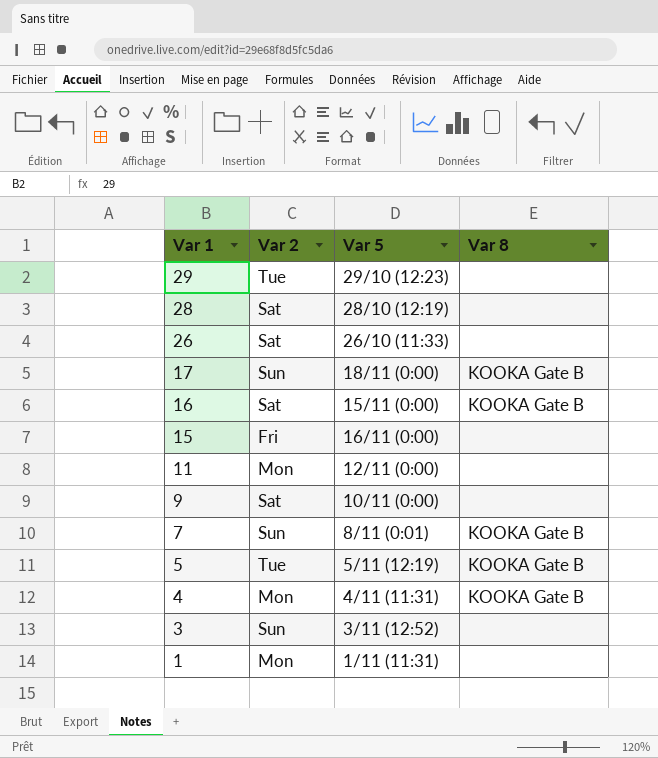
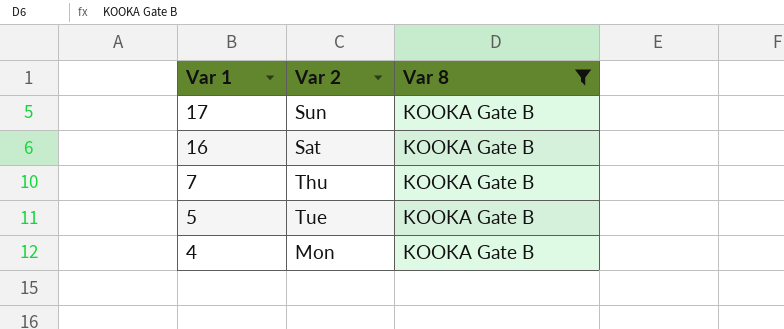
filter: none -> Var 8 = KOOKA Gate B
column Var 5 | position: 3 -> none
7 | Var 2: Sun -> Thu

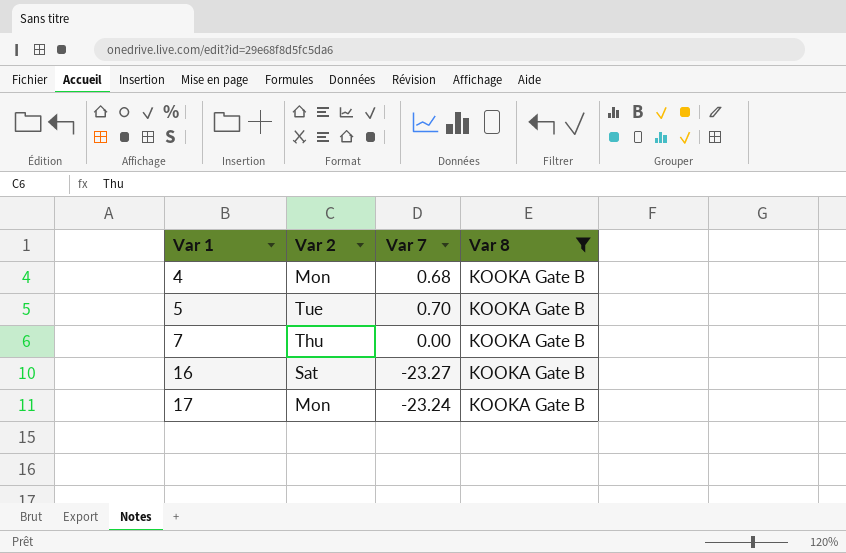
row order: Var 1 descending -> Var 1 ascending
column Var 7 | position: none -> 3
17 | Var 2: Sun -> Mon

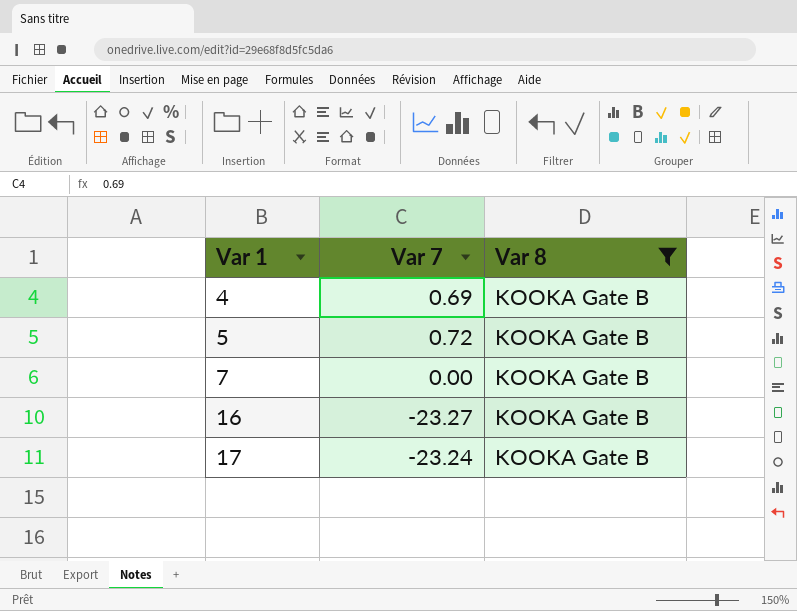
column Var 2 | position: 2 -> none
4 | Var 7: 0.68 -> 0.69
5 | Var 7: 0.70 -> 0.72

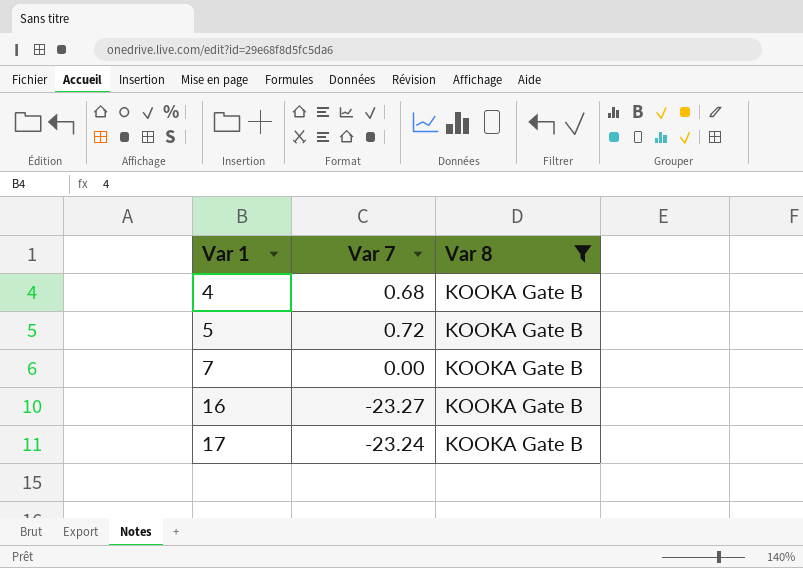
4 | Var 7: 0.69 -> 0.68

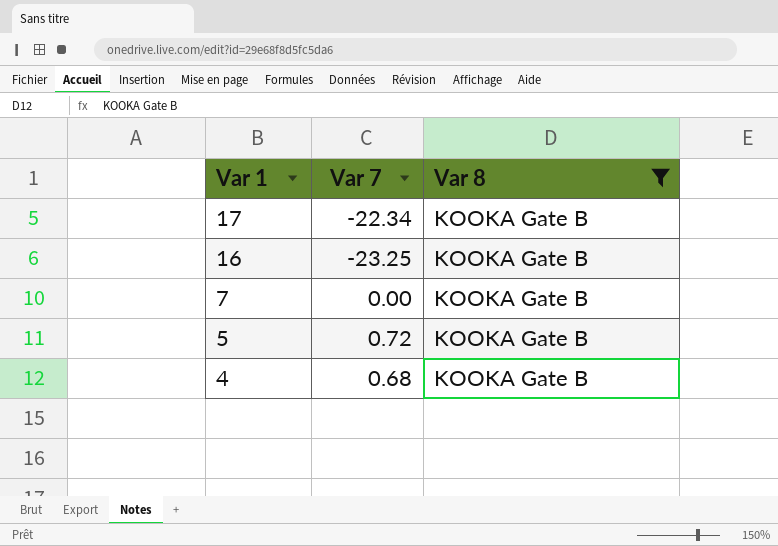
row order: Var 1 ascending -> Var 1 descending
17 | Var 7: -23.24 -> -22.34
16 | Var 7: -23.27 -> -23.25

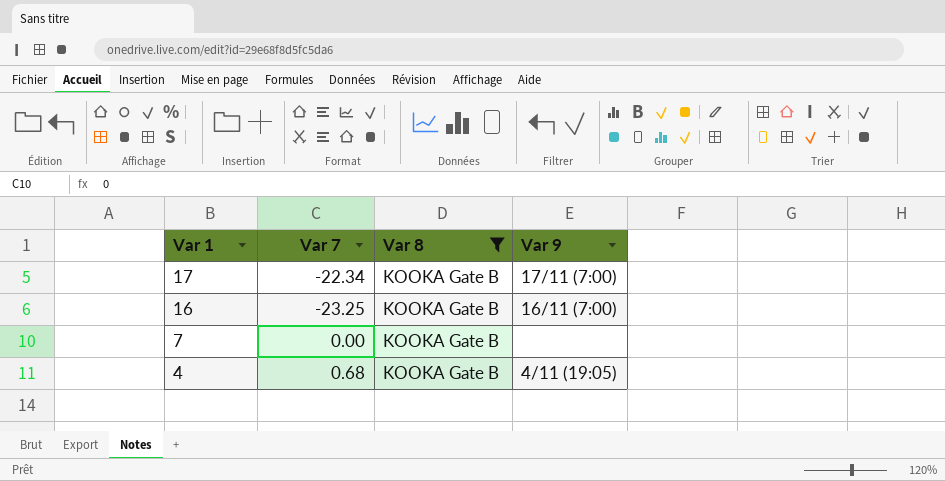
column Var 9 | position: none -> 4
row 5: 0.72 | KOOKA Gate B -> none

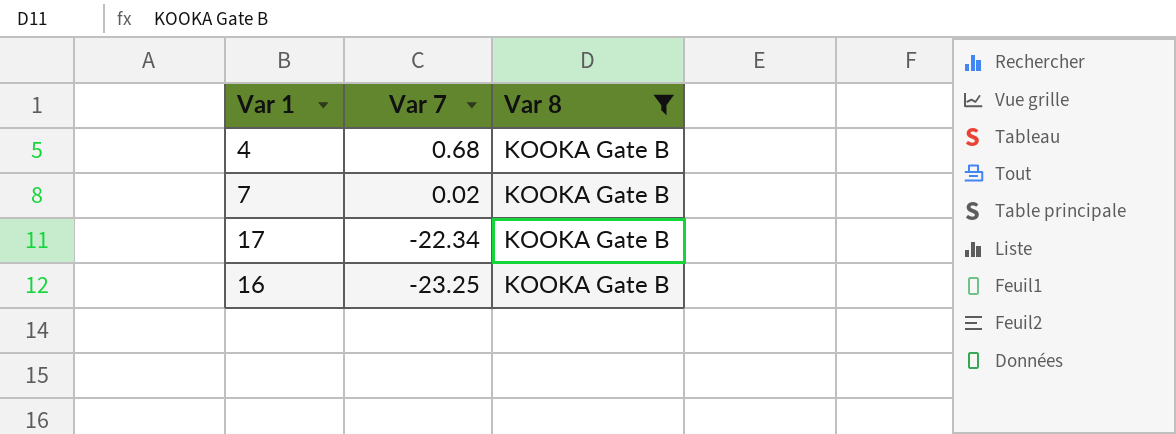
row order: Var 1 descending -> Var 7 descending
column Var 9 | position: 4 -> none
7 | Var 7: 0.00 -> 0.02

